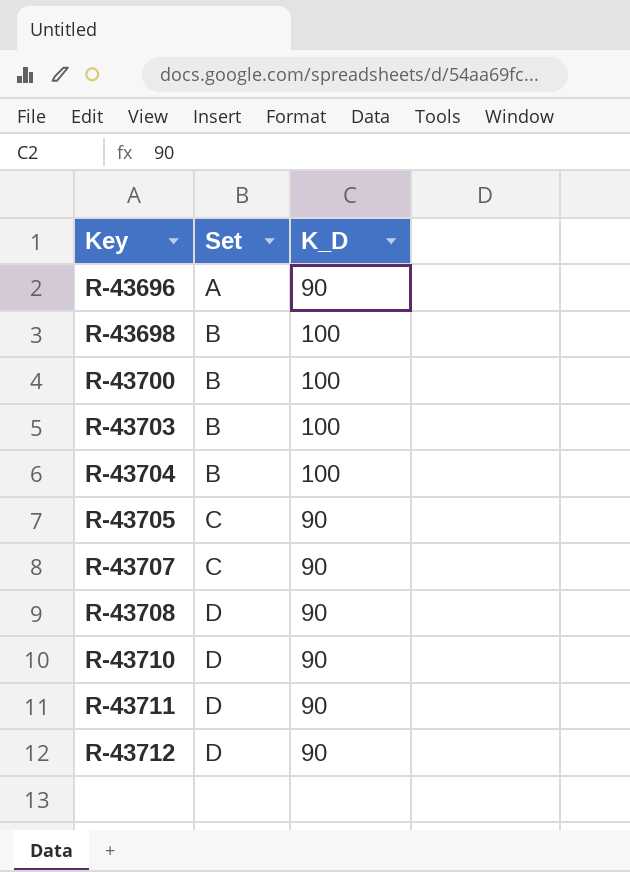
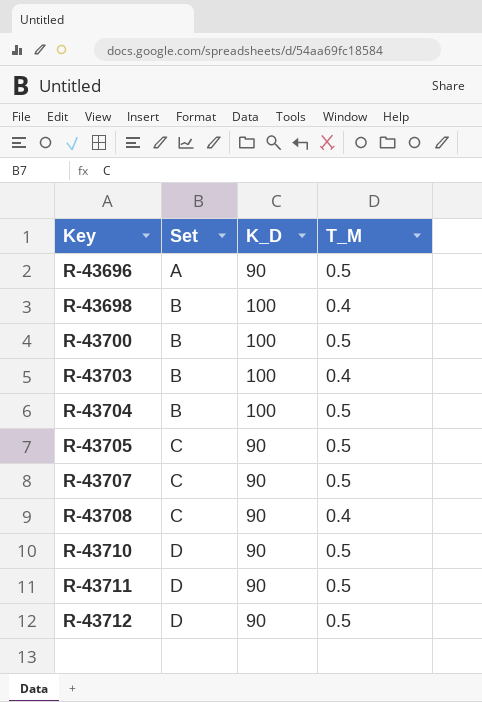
column T_M | position: none -> 4
R-43708 | Set: D -> C

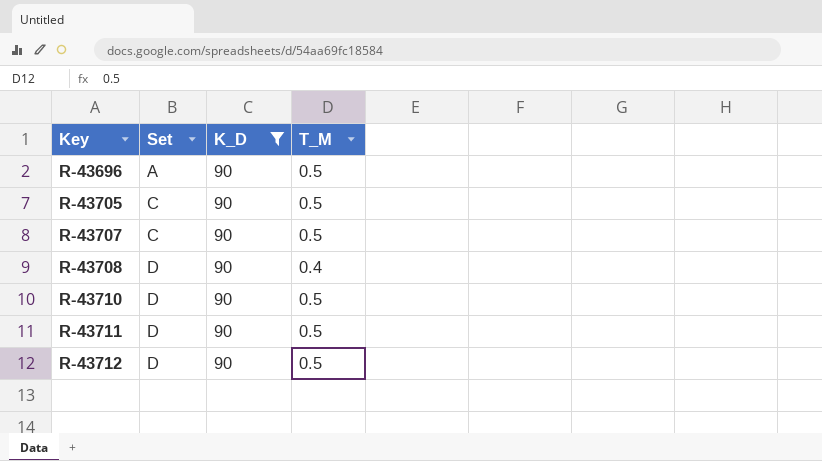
filter: none -> K_D = 90
R-43708 | Set: C -> D

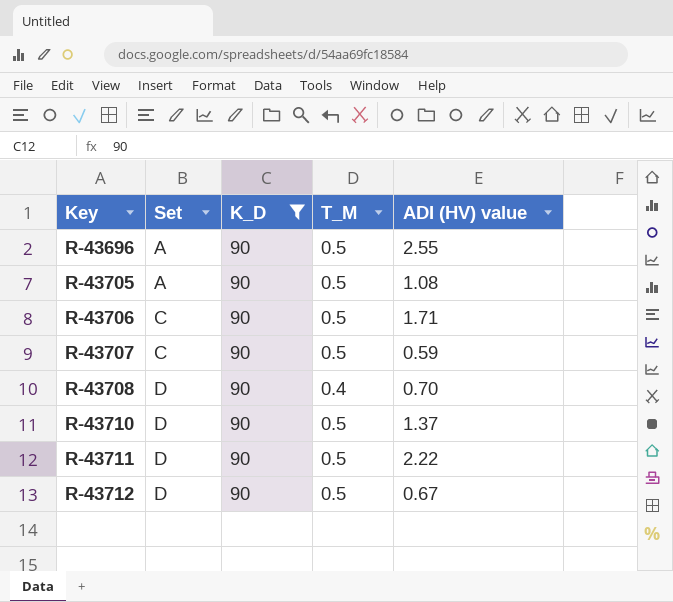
column ADI (HV) value | position: none -> 5
R-43705 | Set: C -> A
row R-43706: none -> C | 90 | 0.5 | 1.71

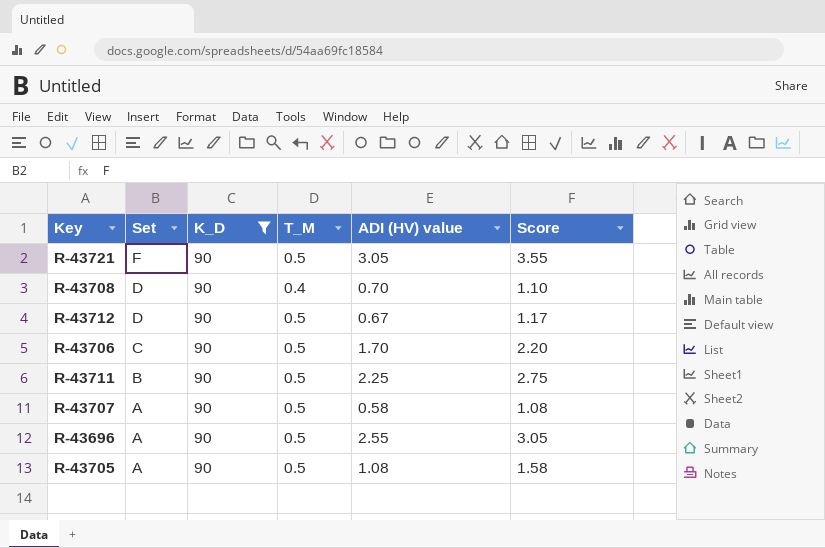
row order: Key ascending -> Set descending
column Score | formula: none -> [T_M] + [ADI (HV) value]
row R-43710: D | 90 | 0.5 | 1.37 -> none
row R-43721: none -> F | 90 | 0.5 | 3.05 | 3.55
R-43706 | ADI (HV) value: 1.71 -> 1.70
R-43711 | Set: D -> B
R-43711 | ADI (HV) value: 2.22 -> 2.25
R-43707 | Set: C -> A
R-43707 | ADI (HV) value: 0.59 -> 0.58

